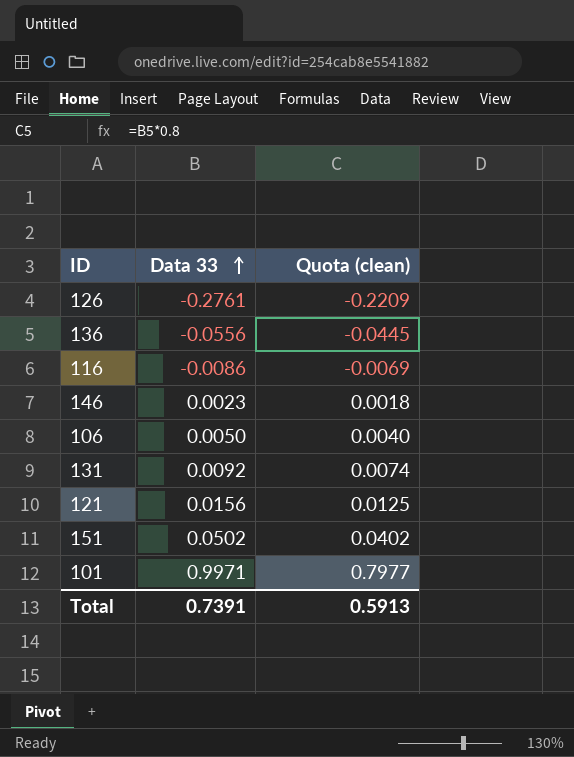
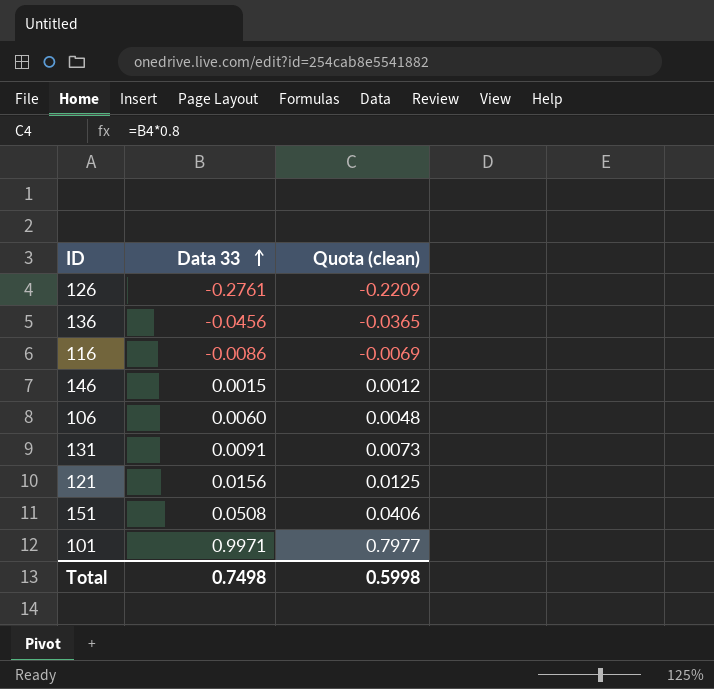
136 | Data 33: -0.0556 -> -0.0456
136 | Quota (clean): -0.0445 -> -0.0365
146 | Data 33: 0.0023 -> 0.0015
146 | Quota (clean): 0.0018 -> 0.0012
106 | Data 33: 0.0050 -> 0.0060
106 | Quota (clean): 0.0040 -> 0.0048
131 | Data 33: 0.0092 -> 0.0091
131 | Quota (clean): 0.0074 -> 0.0073
151 | Data 33: 0.0502 -> 0.0508
151 | Quota (clean): 0.0402 -> 0.0406
Total | Data 33: 0.7391 -> 0.7498
Total | Quota (clean): 0.5913 -> 0.5998

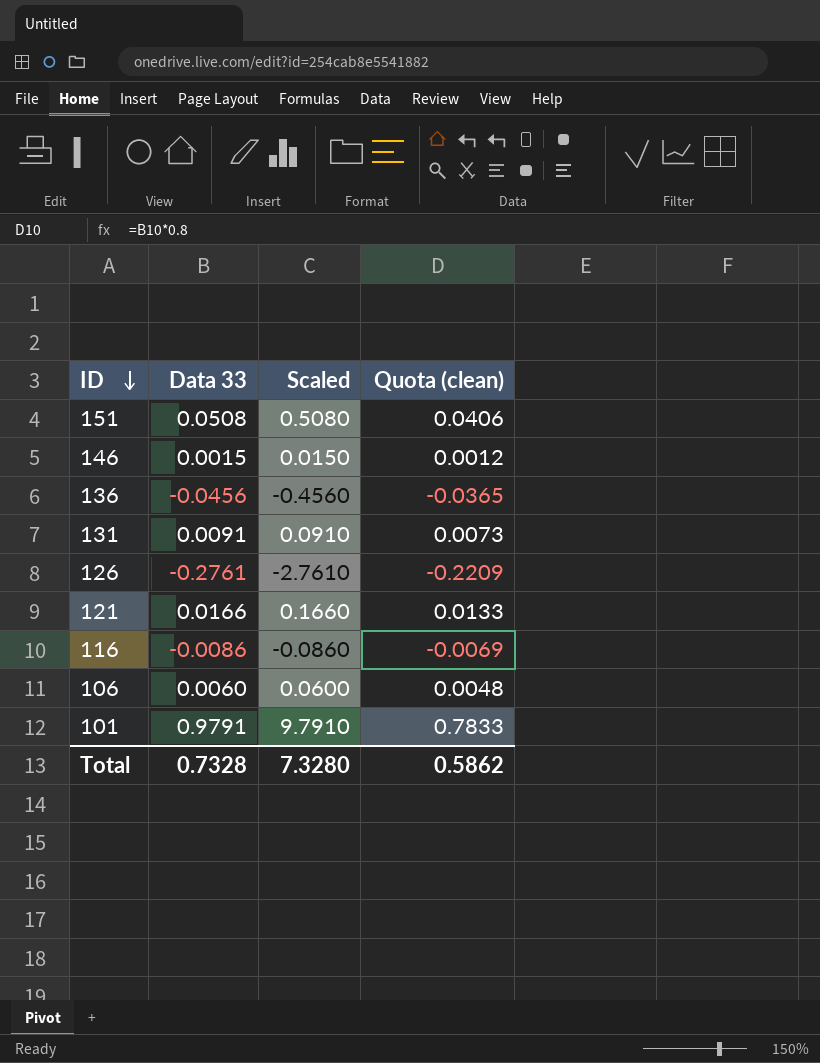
row order: Data 33 ascending -> ID descending
column Scaled | formula: none -> [Data 33] * 10
121 | Data 33: 0.0156 -> 0.0166
121 | Quota (clean): 0.0125 -> 0.0133
101 | Data 33: 0.9971 -> 0.9791
101 | Quota (clean): 0.7977 -> 0.7833
Total | Data 33: 0.7498 -> 0.7328
Total | Quota (clean): 0.5998 -> 0.5862

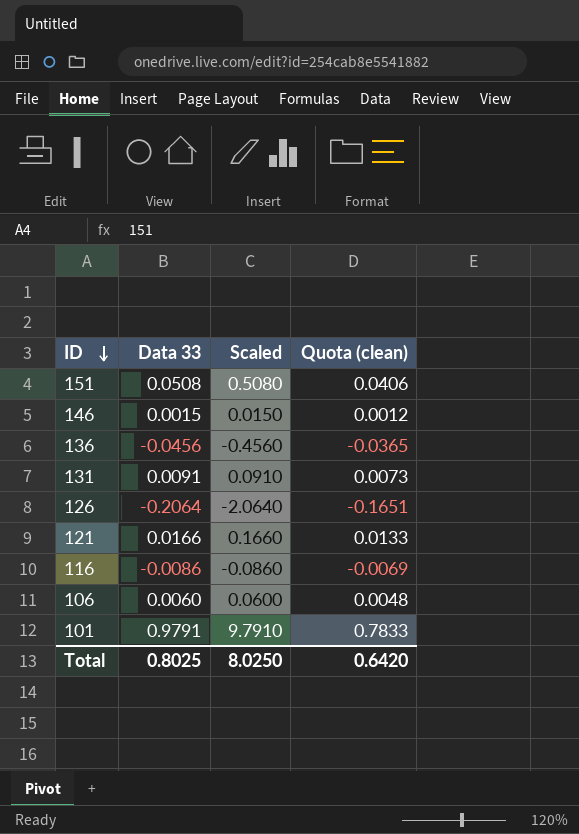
126 | Data 33: -0.2761 -> -0.2064
126 | Scaled: -2.7610 -> -2.0640
126 | Quota (clean): -0.2209 -> -0.1651
Total | Data 33: 0.7328 -> 0.8025
Total | Scaled: 7.3280 -> 8.0250
Total | Quota (clean): 0.5862 -> 0.6420

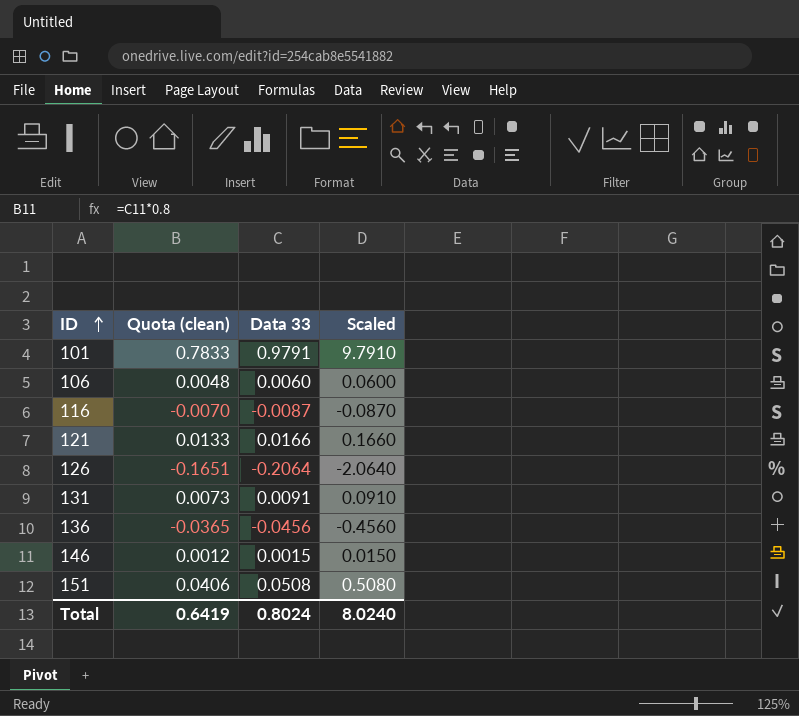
row order: ID descending -> ID ascending
column Quota (clean) | position: 4 -> 2
116 | Quota (clean): -0.0069 -> -0.0070
116 | Data 33: -0.0086 -> -0.0087
116 | Scaled: -0.0860 -> -0.0870
Total | Quota (clean): 0.6420 -> 0.6419
Total | Data 33: 0.8025 -> 0.8024
Total | Scaled: 8.0250 -> 8.0240

